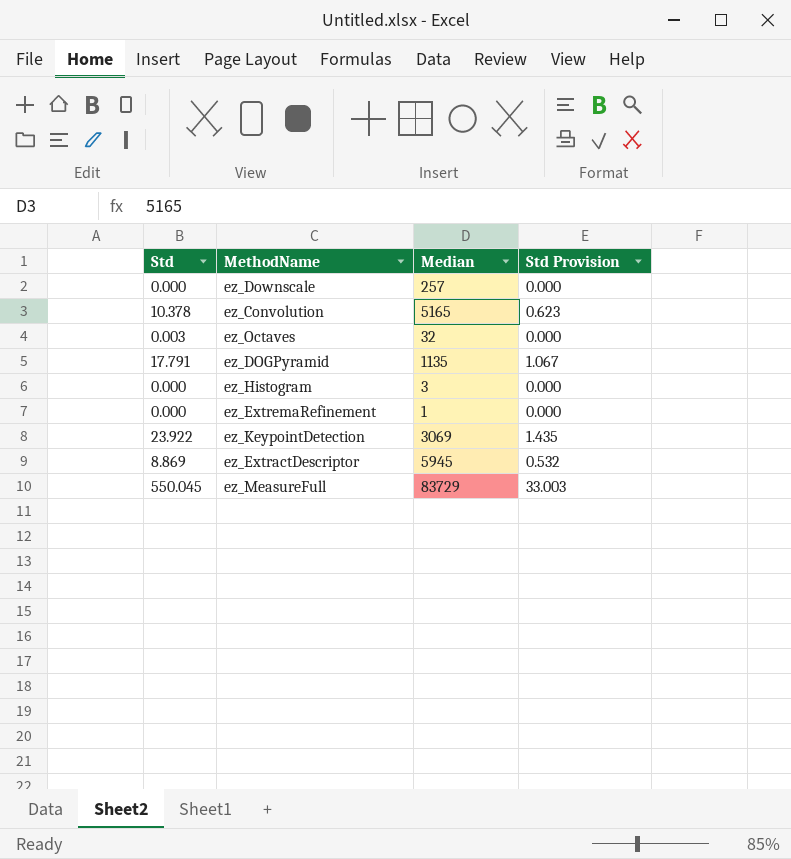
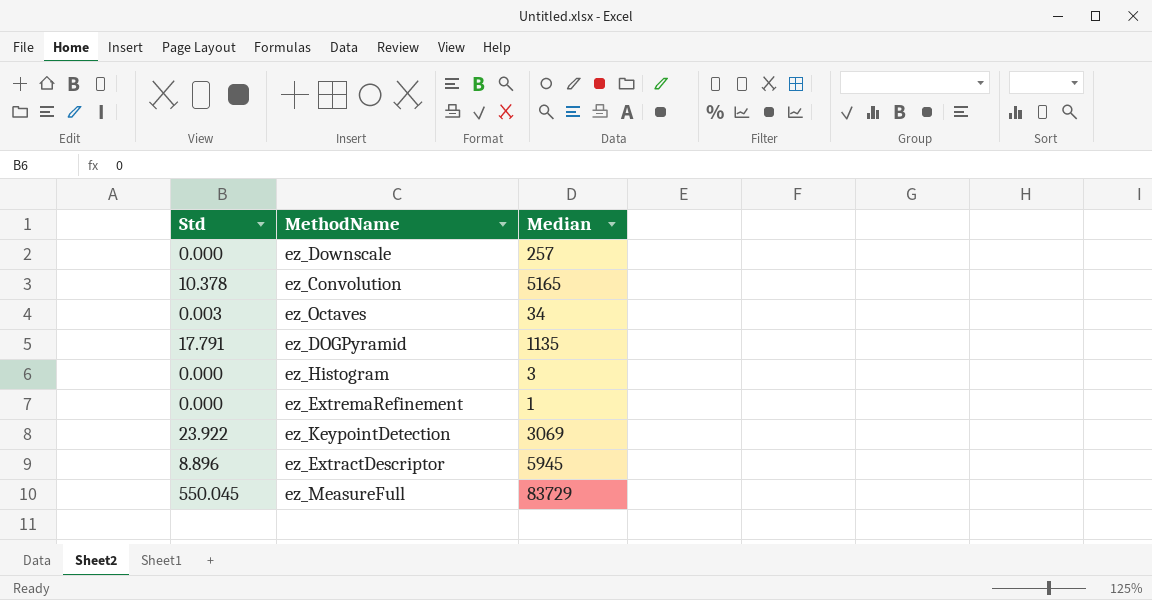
column Std Provision | formula: [Std] * 0.06 -> none
ez_Octaves | Median: 32 -> 34
ez_ExtractDescriptor | Std: 8.869 -> 8.896

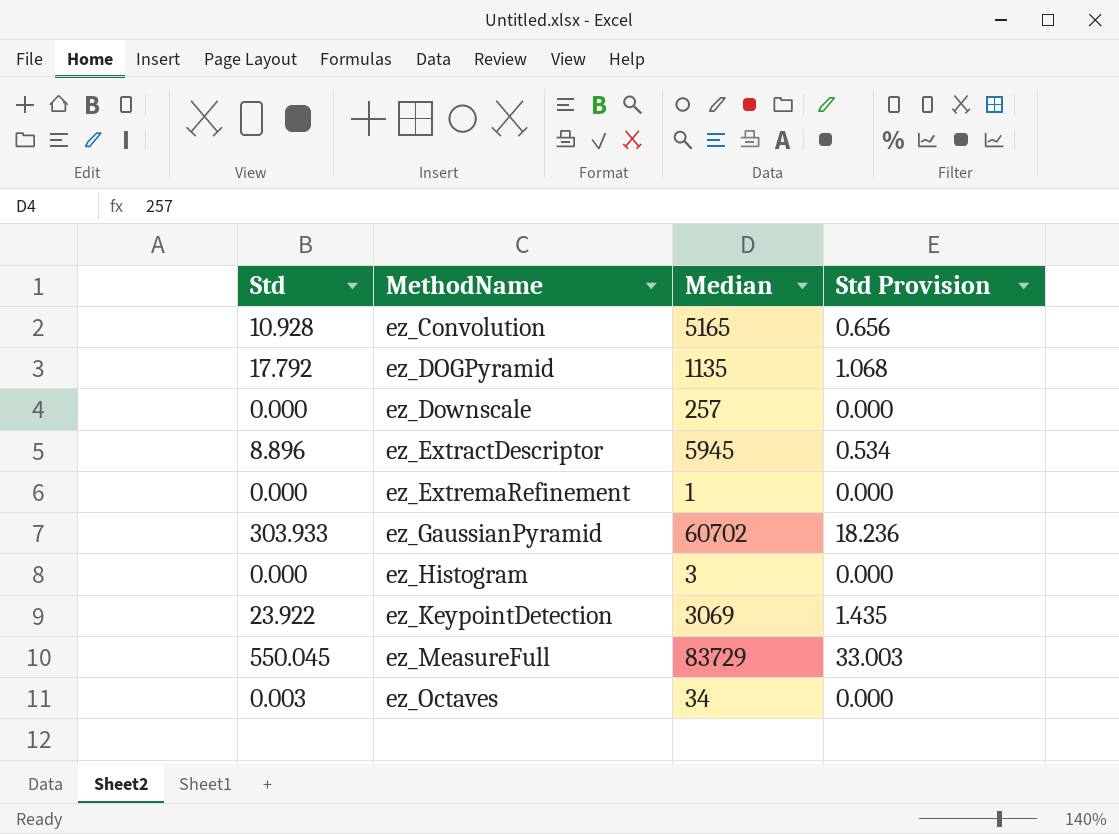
row order: none -> MethodName ascending
column Std Provision | formula: none -> [Std] * 0.06
ez_Convolution | Std: 10.378 -> 10.928
ez_DOGPyramid | Std: 17.791 -> 17.792
row ez_GaussianPyramid: none -> 303.933 | 60702 | 18.236

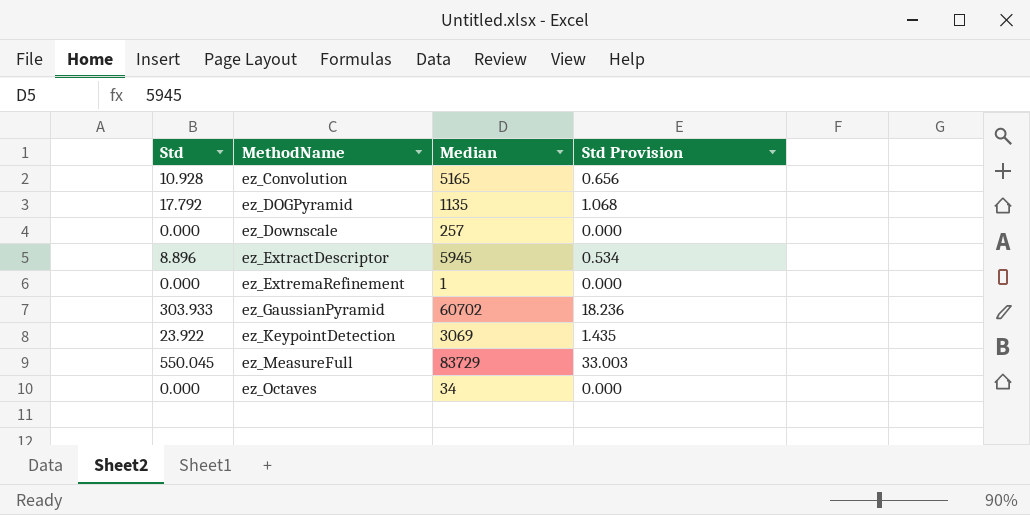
row ez_Histogram: 0.000 | 3 | 0.000 -> none
ez_Octaves | Std: 0.003 -> 0.000

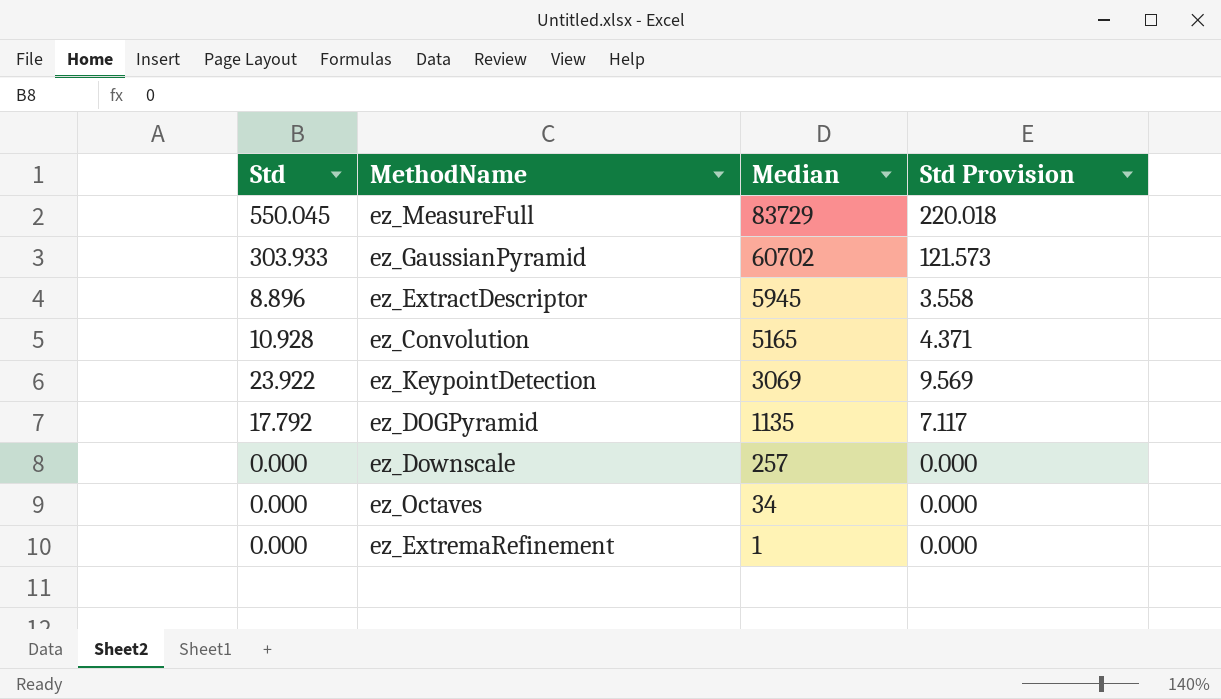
row order: MethodName ascending -> Median descending
column Std Provision | formula: [Std] * 0.06 -> [Std] * 0.4

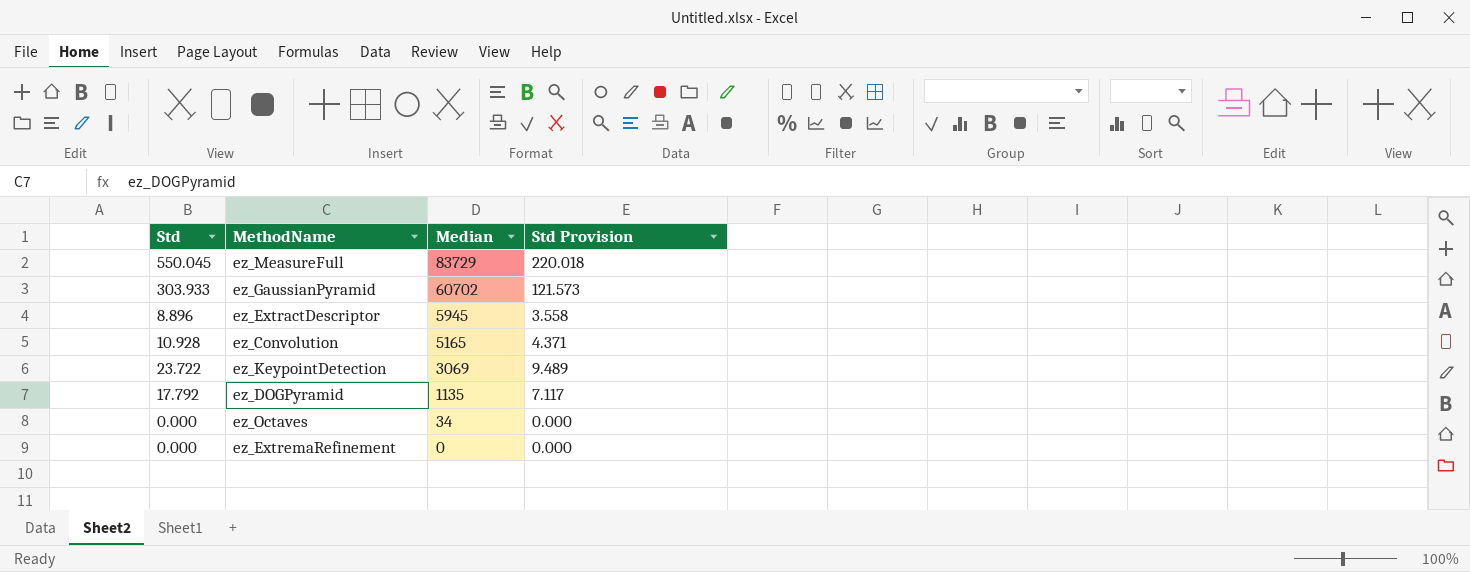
row ez_Downscale: 0.000 | 257 | 0.000 -> none
ez_KeypointDetection | Std: 23.922 -> 23.722
ez_KeypointDetection | Std Provision: 9.569 -> 9.489
ez_ExtremaRefinement | Median: 1 -> 0

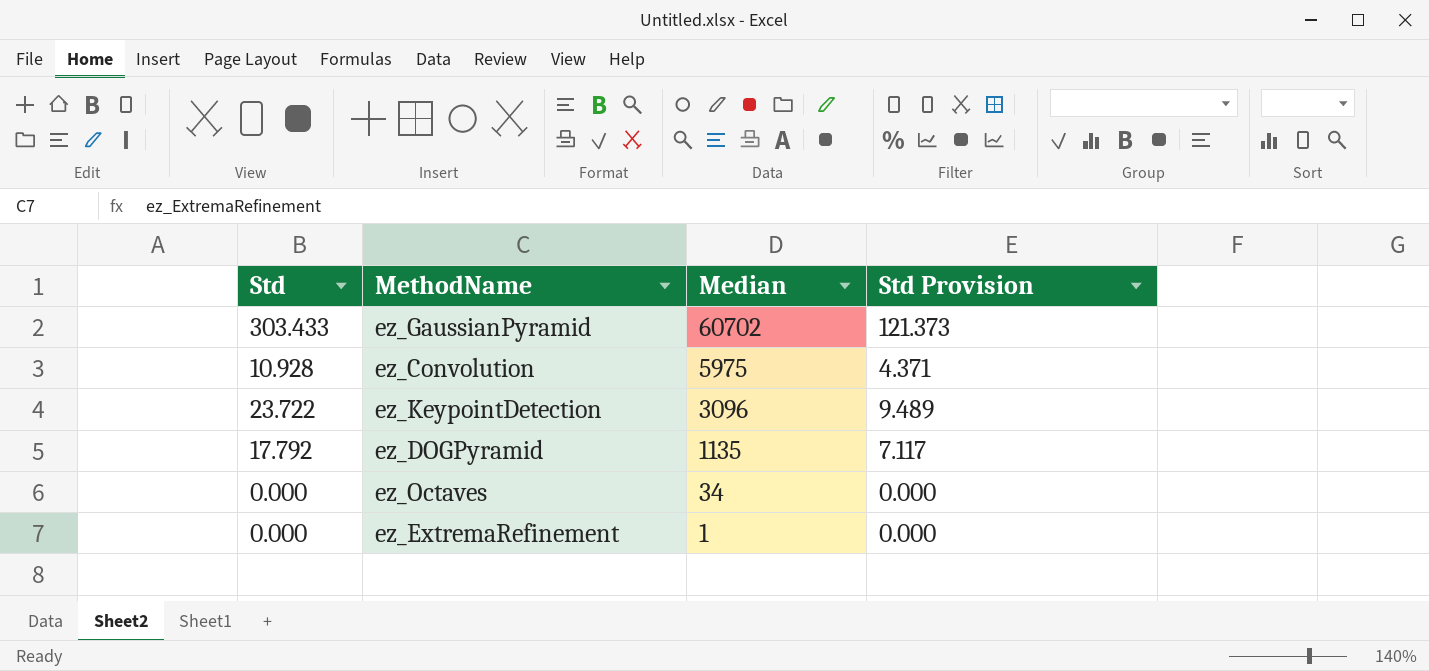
row ez_MeasureFull: 550.045 | 83729 | 220.018 -> none
row ez_ExtractDescriptor: 8.896 | 5945 | 3.558 -> none
ez_GaussianPyramid | Std: 303.933 -> 303.433
ez_GaussianPyramid | Std Provision: 121.573 -> 121.373
ez_Convolution | Median: 5165 -> 5975
ez_KeypointDetection | Median: 3069 -> 3096
ez_ExtremaRefinement | Median: 0 -> 1

